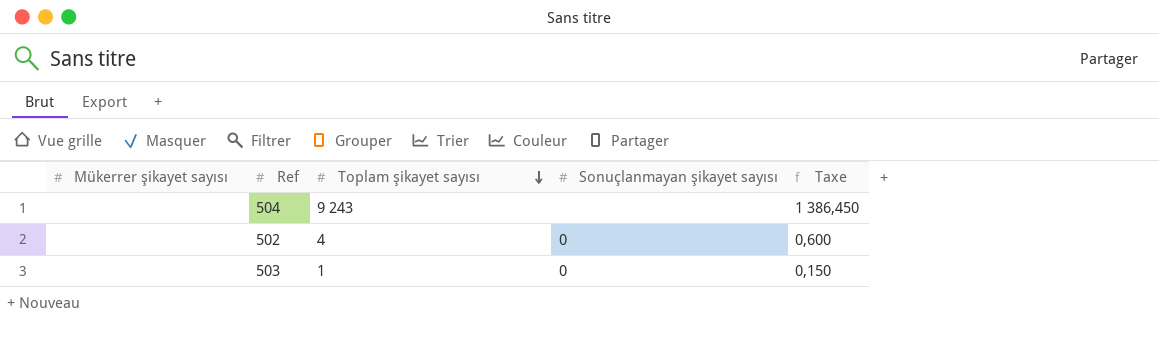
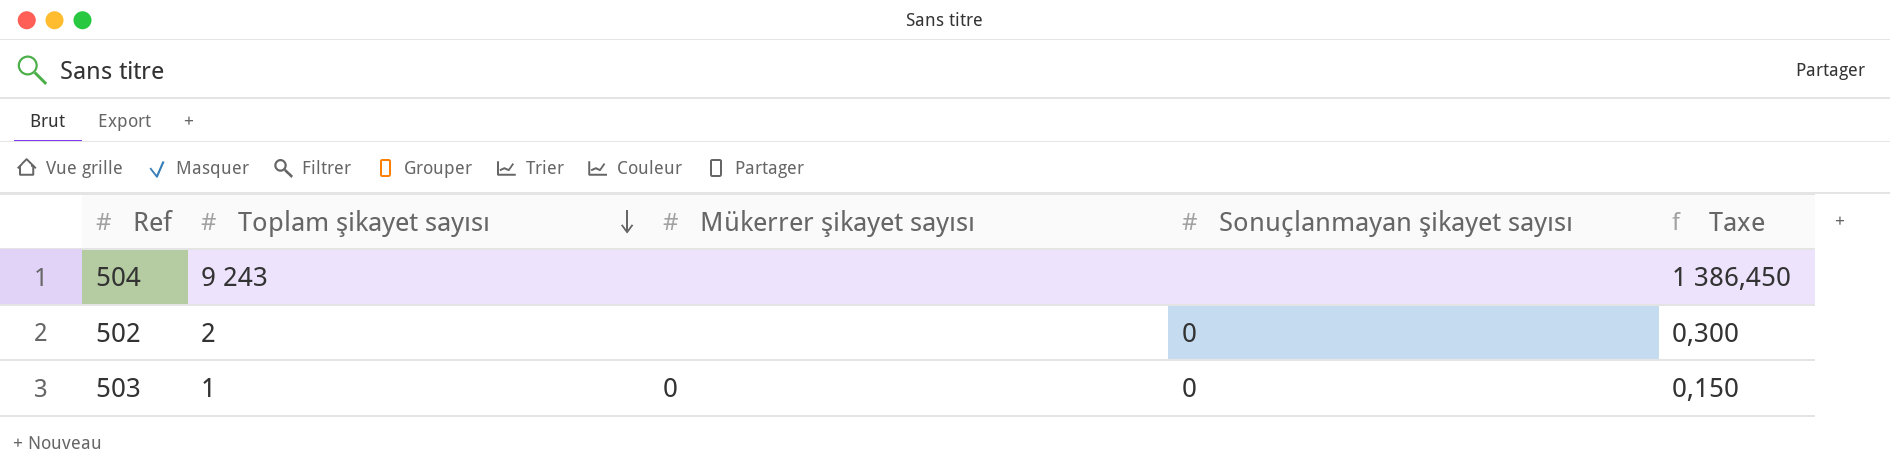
column Mükerrer şikayet sayısı | position: 1 -> 3
502 | Toplam şikayet sayısı: 4 -> 2
502 | Taxe: 0,600 -> 0,300
503 | Mükerrer şikayet sayısı: none -> 0

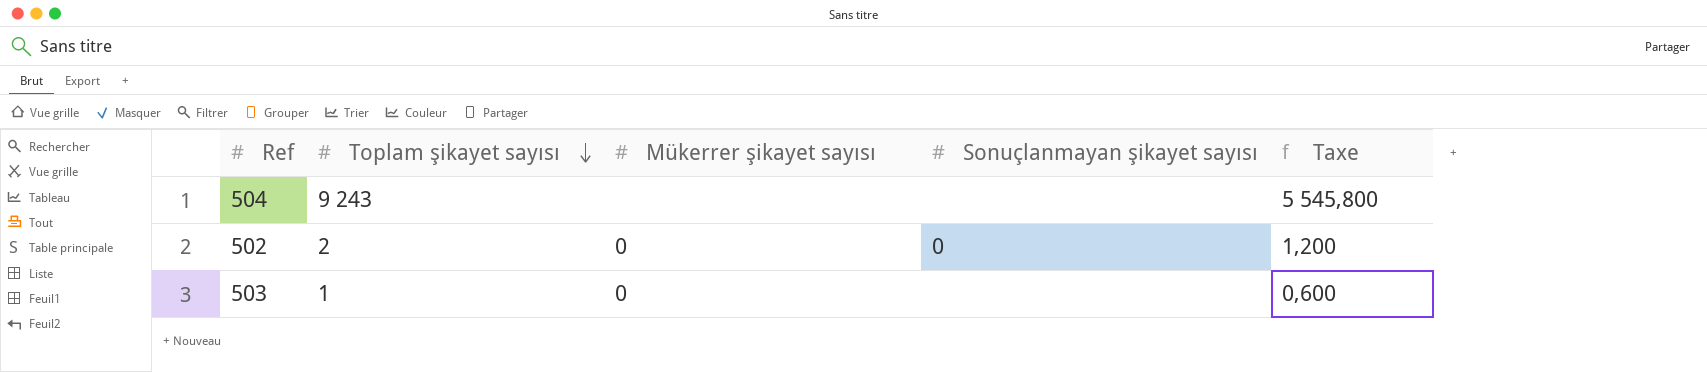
column Taxe | formula: [Toplam şikayet sayısı] * 0,15 -> [Toplam şikayet sayısı] * 0,6
502 | Mükerrer şikayet sayısı: none -> 0
503 | Sonuçlanmayan şikayet sayısı: 0 -> none

